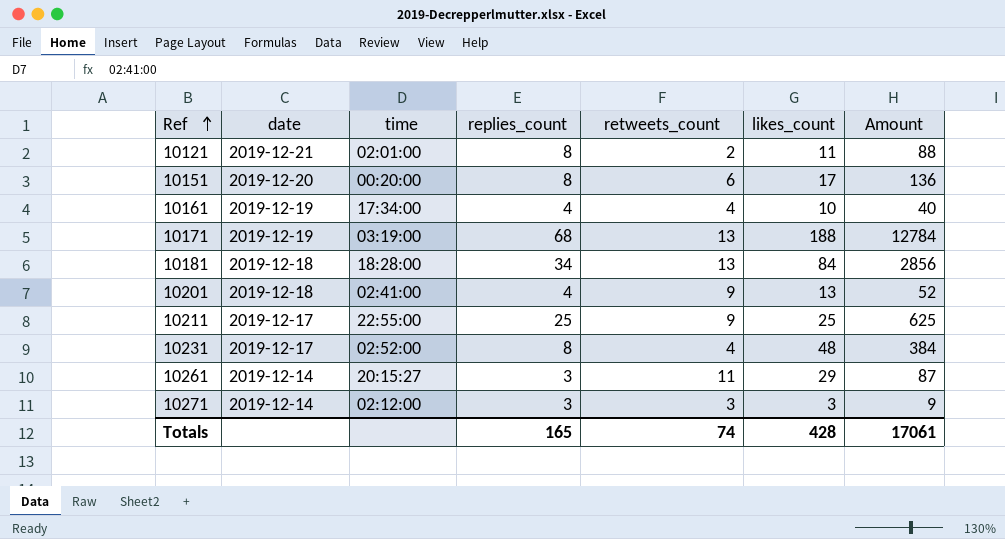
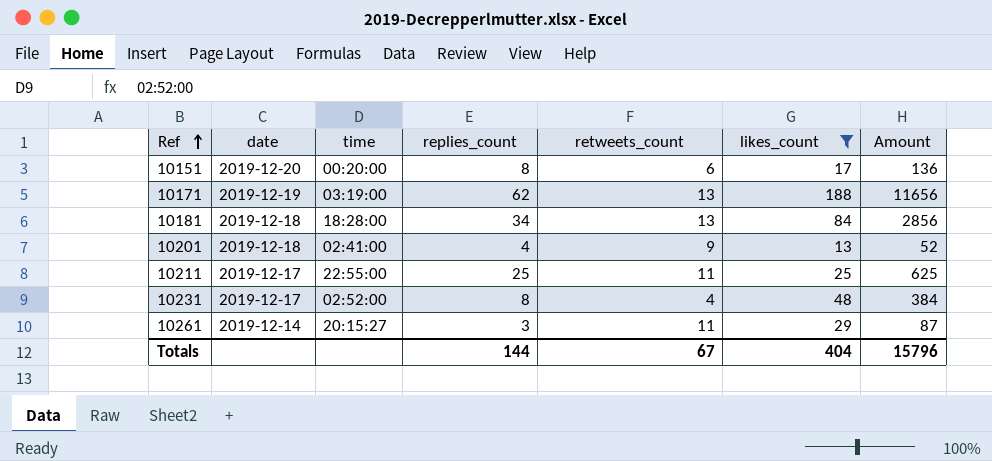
filter: none -> likes_count >= 13
10171 | replies_count: 68 -> 62
10171 | Amount: 12784 -> 11656
10211 | retweets_count: 9 -> 11
Totals | replies_count: 165 -> 144
Totals | retweets_count: 74 -> 67
Totals | likes_count: 428 -> 404
Totals | Amount: 17061 -> 15796

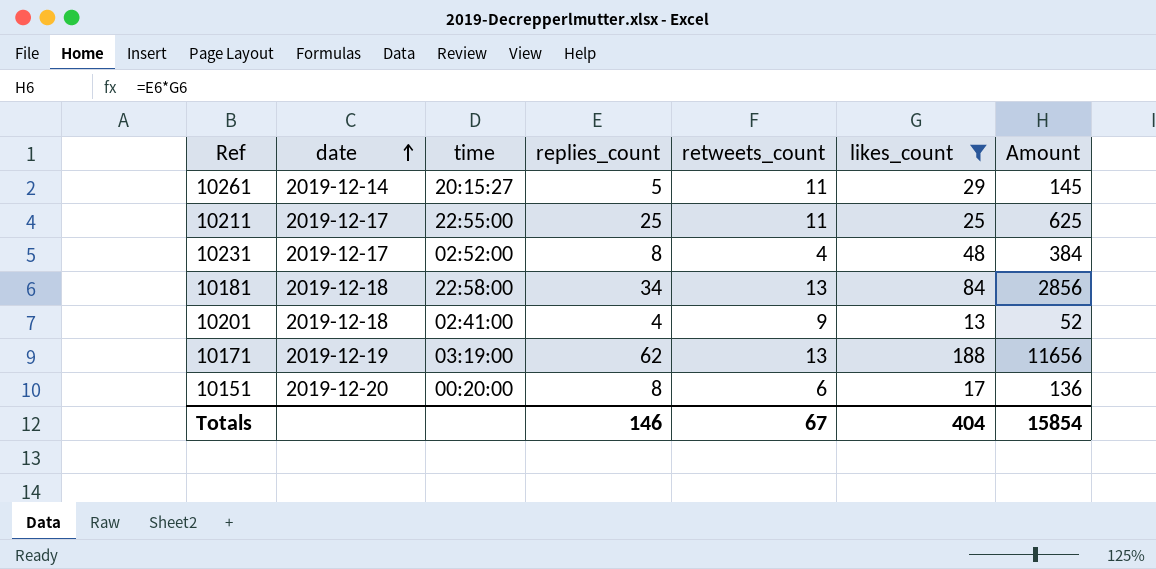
row order: Ref ascending -> date ascending
10261 | replies_count: 3 -> 5
10261 | Amount: 87 -> 145
10181 | time: 18:28:00 -> 22:58:00
Totals | replies_count: 144 -> 146
Totals | Amount: 15796 -> 15854

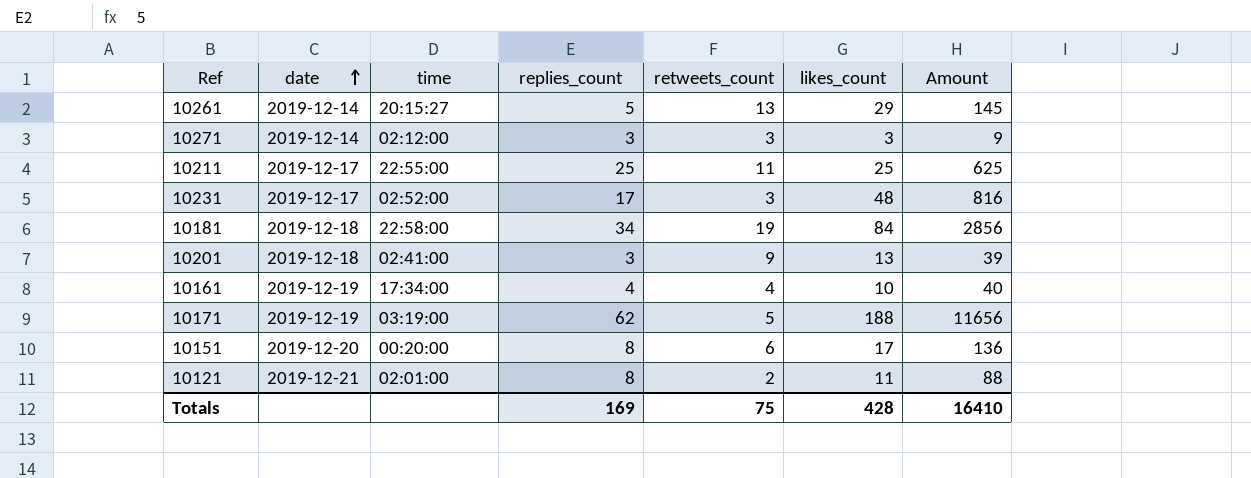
filter: likes_count >= 13 -> none
10261 | retweets_count: 11 -> 13
10231 | replies_count: 8 -> 17
10231 | retweets_count: 4 -> 3
10231 | Amount: 384 -> 816
10181 | retweets_count: 13 -> 19
10201 | replies_count: 4 -> 3
10201 | Amount: 52 -> 39
10171 | retweets_count: 13 -> 5
Totals | replies_count: 146 -> 169
Totals | retweets_count: 67 -> 75
Totals | likes_count: 404 -> 428
Totals | Amount: 15854 -> 16410

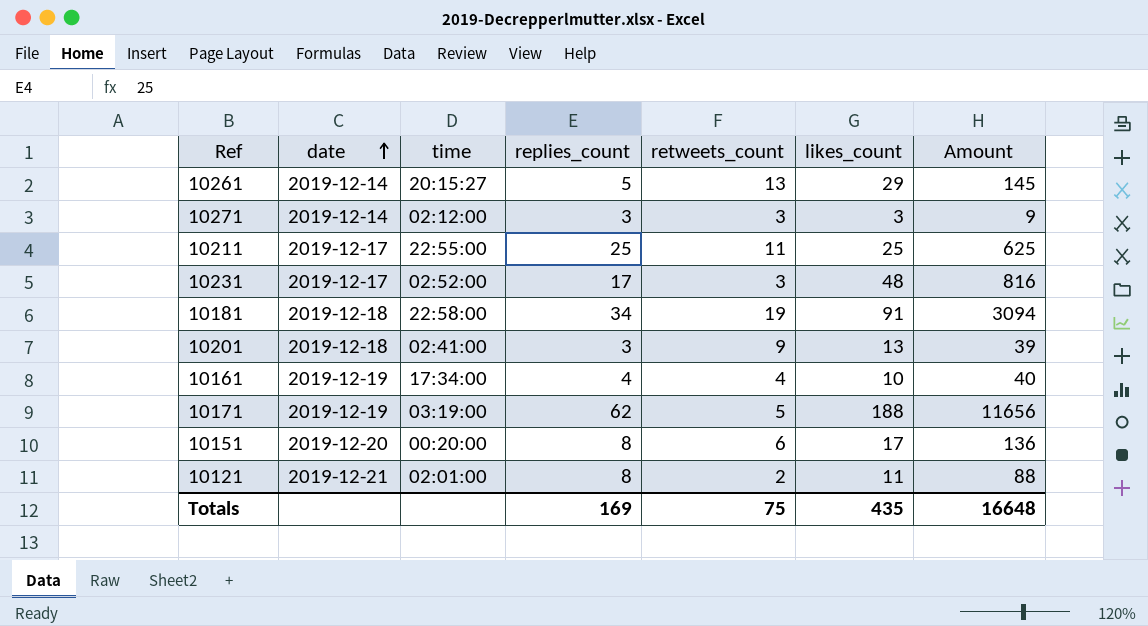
10181 | likes_count: 84 -> 91
10181 | Amount: 2856 -> 3094
Totals | likes_count: 428 -> 435
Totals | Amount: 16410 -> 16648

